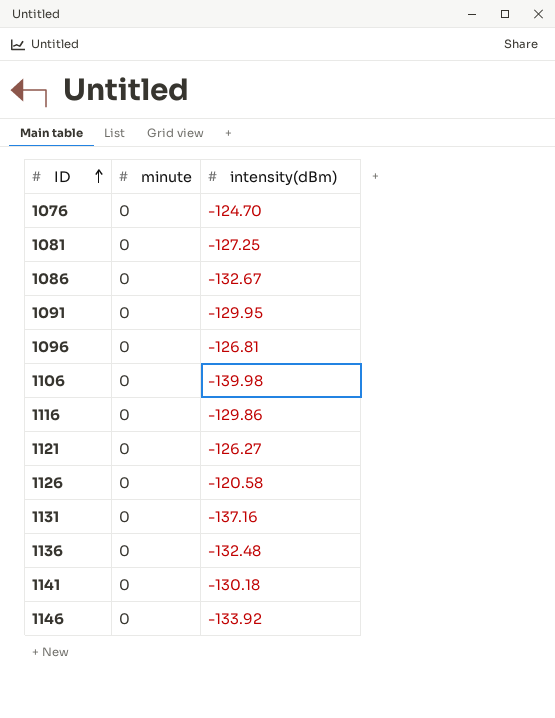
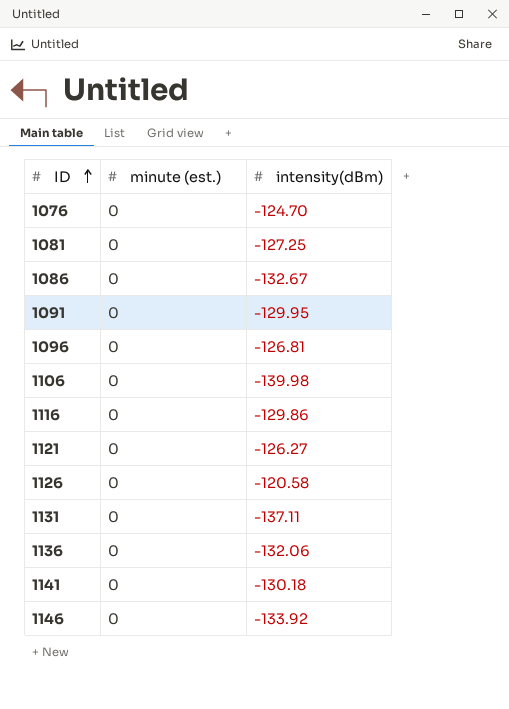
column name: minute -> minute (est.)
1131 | intensity(dBm): -137.16 -> -137.11
1136 | intensity(dBm): -132.48 -> -132.06

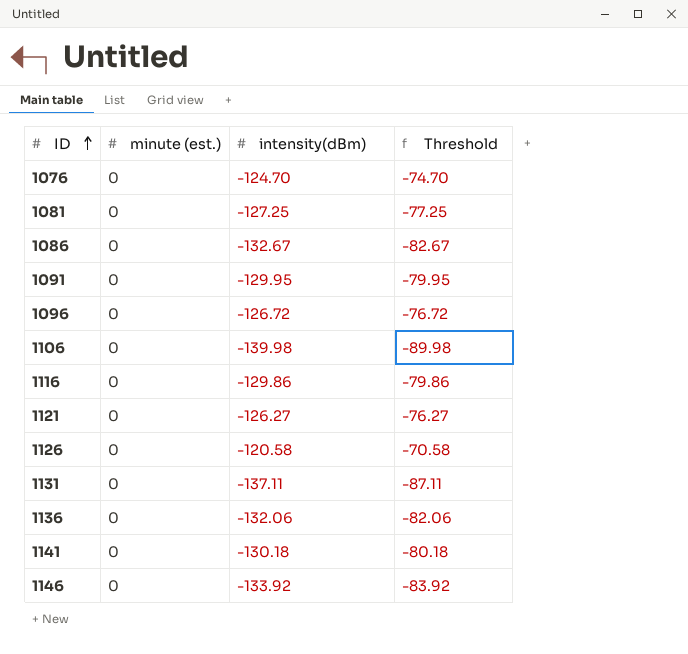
column Threshold | formula: none -> [intensity(dBm)] + 50
1096 | intensity(dBm): -126.81 -> -126.72

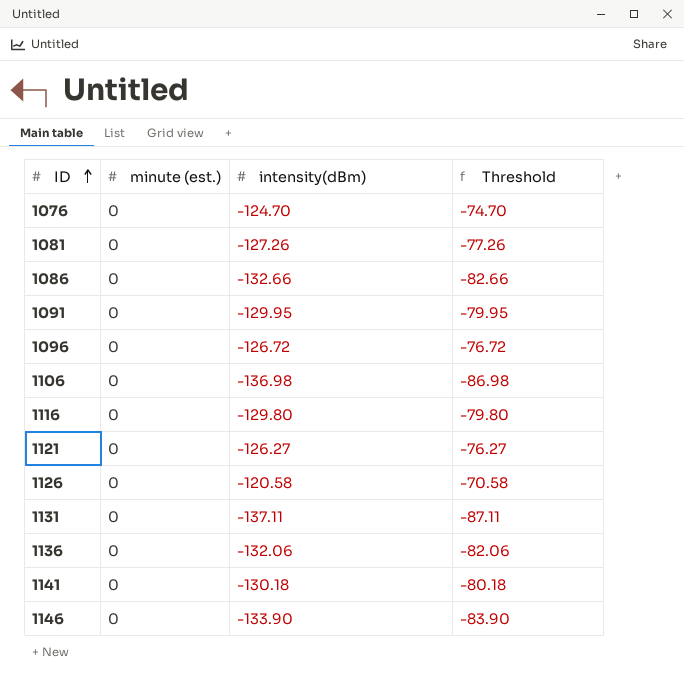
1081 | intensity(dBm): -127.25 -> -127.26
1081 | Threshold: -77.25 -> -77.26
1086 | intensity(dBm): -132.67 -> -132.66
1086 | Threshold: -82.67 -> -82.66
1106 | intensity(dBm): -139.98 -> -136.98
1106 | Threshold: -89.98 -> -86.98
1116 | intensity(dBm): -129.86 -> -129.80
1116 | Threshold: -79.86 -> -79.80
1146 | intensity(dBm): -133.92 -> -133.90
1146 | Threshold: -83.92 -> -83.90

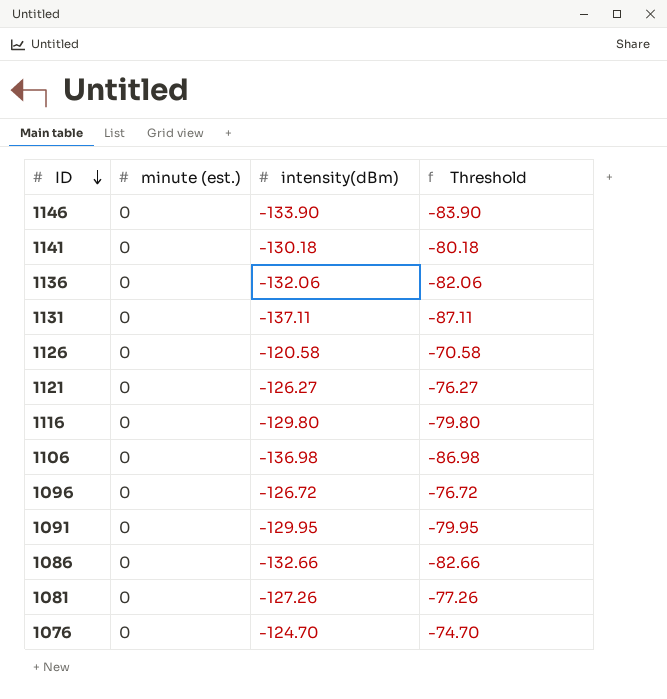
row order: ID ascending -> ID descending

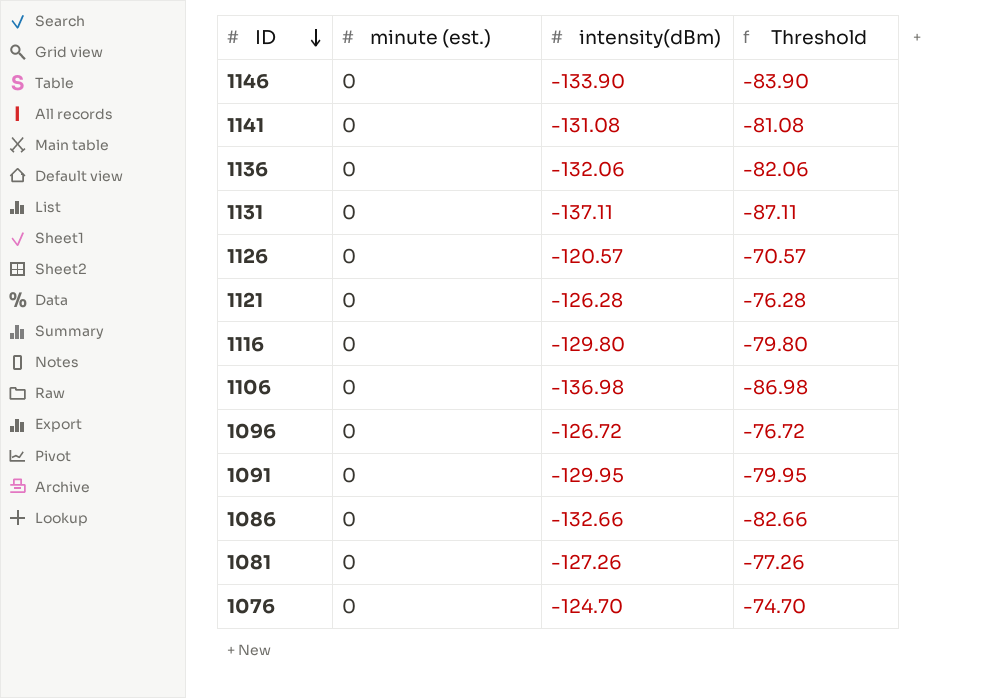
1141 | intensity(dBm): -130.18 -> -131.08
1141 | Threshold: -80.18 -> -81.08
1126 | intensity(dBm): -120.58 -> -120.57
1126 | Threshold: -70.58 -> -70.57
1121 | intensity(dBm): -126.27 -> -126.28
1121 | Threshold: -76.27 -> -76.28

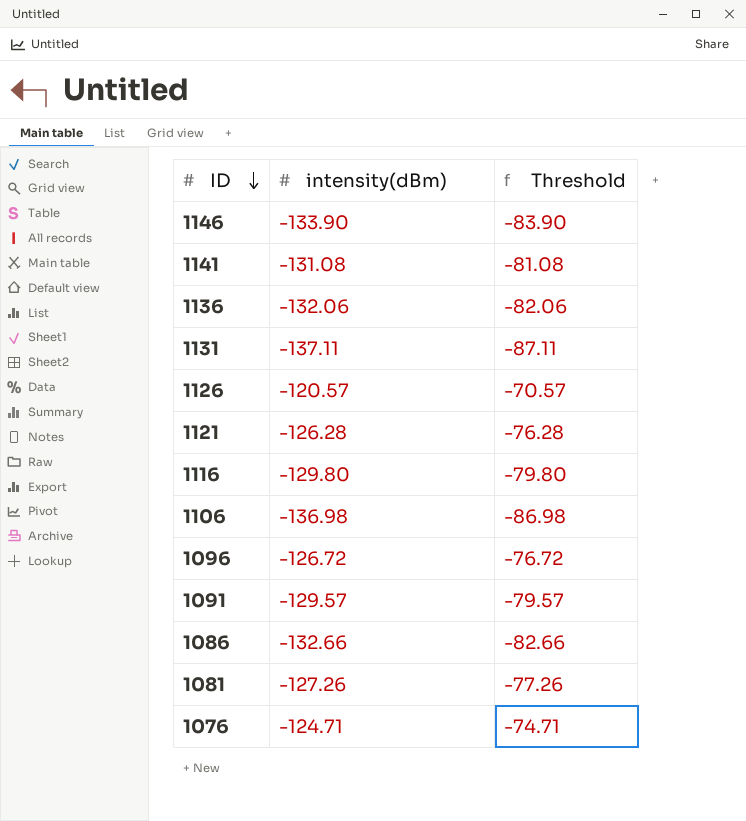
column minute (est.) | position: 2 -> none
1091 | intensity(dBm): -129.95 -> -129.57
1091 | Threshold: -79.95 -> -79.57
1076 | intensity(dBm): -124.70 -> -124.71
1076 | Threshold: -74.70 -> -74.71

